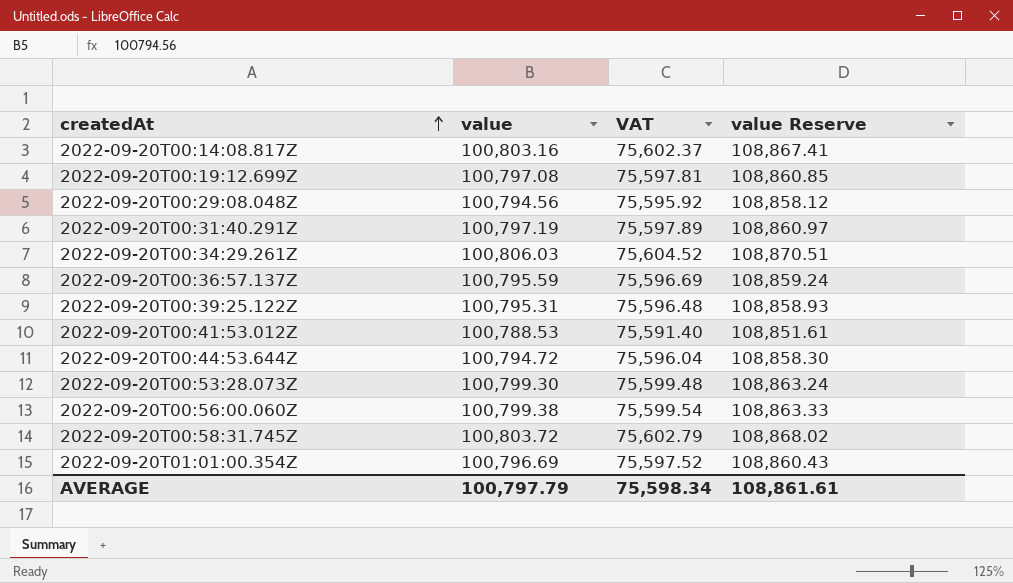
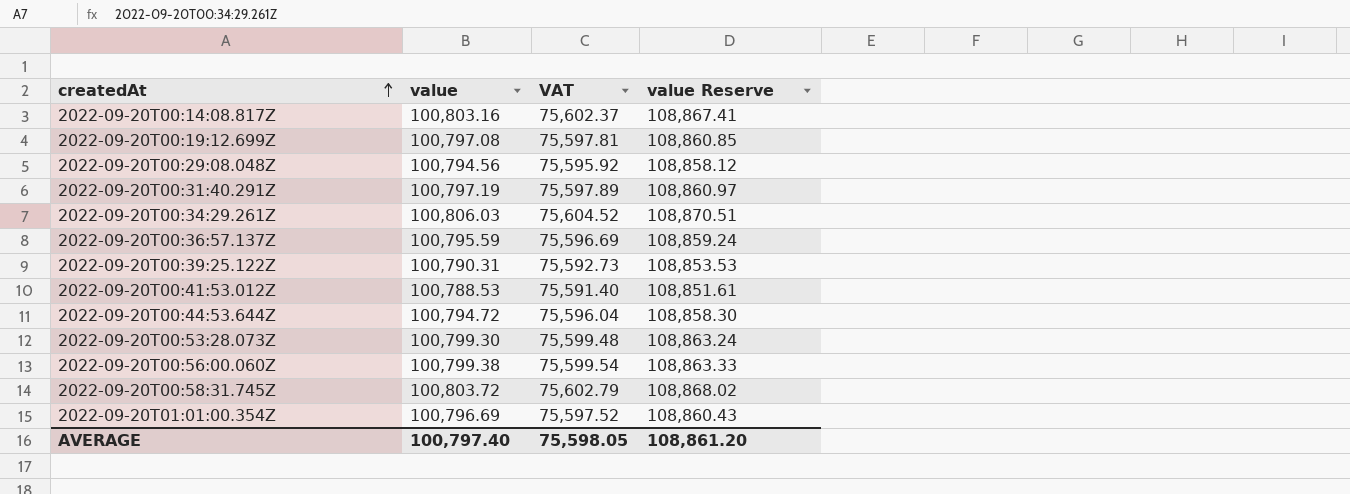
2022-09-20T00:39:25.122Z | value: 100,795.31 -> 100,790.31
2022-09-20T00:39:25.122Z | VAT: 75,596.48 -> 75,592.73
2022-09-20T00:39:25.122Z | value Reserve: 108,858.93 -> 108,853.53
AVERAGE | value: 100,797.79 -> 100,797.40
AVERAGE | VAT: 75,598.34 -> 75,598.05
AVERAGE | value Reserve: 108,861.61 -> 108,861.20

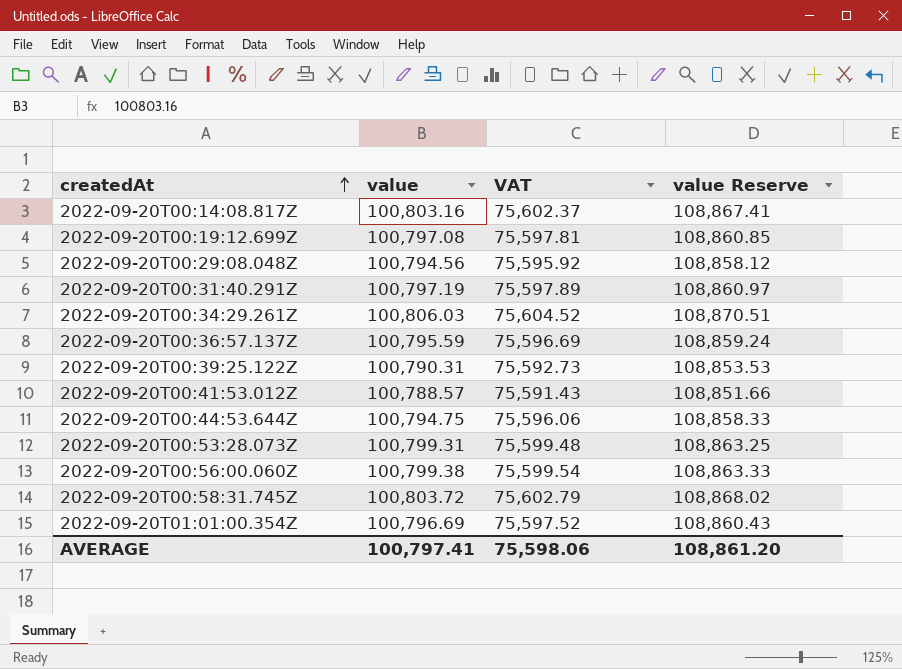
2022-09-20T00:41:53.012Z | value: 100,788.53 -> 100,788.57
2022-09-20T00:41:53.012Z | VAT: 75,591.40 -> 75,591.43
2022-09-20T00:41:53.012Z | value Reserve: 108,851.61 -> 108,851.66
2022-09-20T00:44:53.644Z | value: 100,794.72 -> 100,794.75
2022-09-20T00:44:53.644Z | VAT: 75,596.04 -> 75,596.06
2022-09-20T00:44:53.644Z | value Reserve: 108,858.30 -> 108,858.33
2022-09-20T00:53:28.073Z | value: 100,799.30 -> 100,799.31
2022-09-20T00:53:28.073Z | value Reserve: 108,863.24 -> 108,863.25
AVERAGE | value: 100,797.40 -> 100,797.41
AVERAGE | VAT: 75,598.05 -> 75,598.06

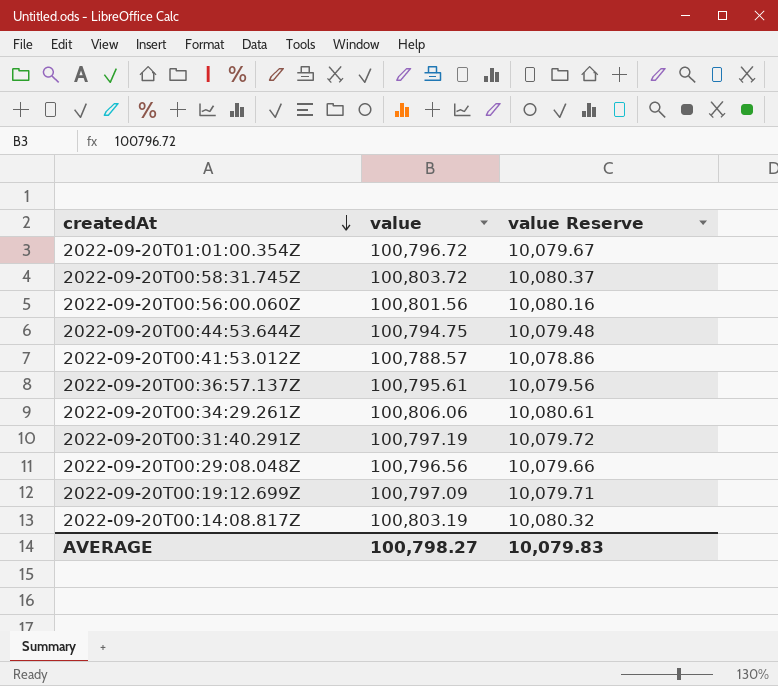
row order: createdAt ascending -> createdAt descending
column VAT | formula: [value] * 0.75 -> none
column value Reserve | formula: [value] * 1.08 -> [value] * 0.1
row 2022-09-20T00:39:25.122Z: 100,790.31 | 75,592.73 | 108,853.53 -> none
row 2022-09-20T00:53:28.073Z: 100,799.31 | 75,599.48 | 108,863.25 -> none
2022-09-20T01:01:00.354Z | value: 100,796.69 -> 100,796.72
2022-09-20T00:56:00.060Z | value: 100,799.38 -> 100,801.56
2022-09-20T00:36:57.137Z | value: 100,795.59 -> 100,795.61
2022-09-20T00:34:29.261Z | value: 100,806.03 -> 100,806.06
2022-09-20T00:29:08.048Z | value: 100,794.56 -> 100,796.56
2022-09-20T00:19:12.699Z | value: 100,797.08 -> 100,797.09
2022-09-20T00:14:08.817Z | value: 100,803.16 -> 100,803.19
AVERAGE | value: 100,797.41 -> 100,798.27
AVERAGE | value Reserve: 108,861.20 -> 10,079.83

